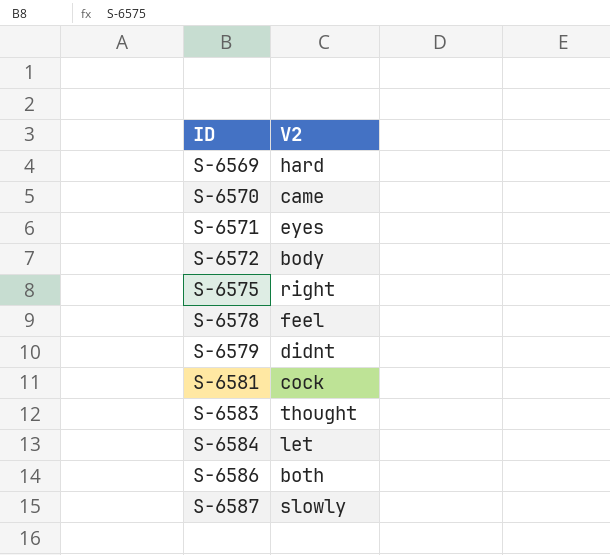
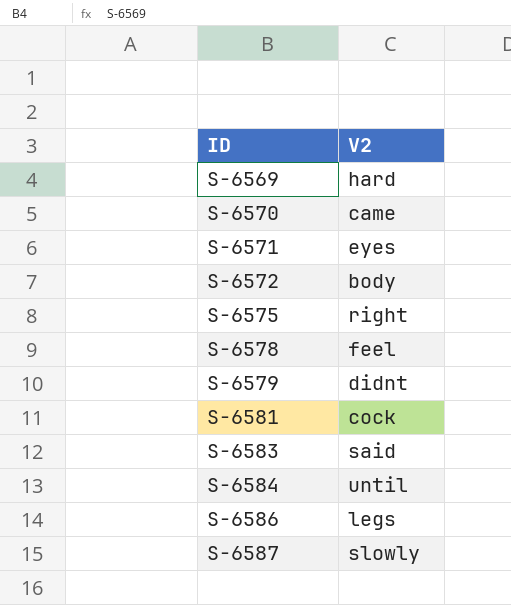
S-6583 | V2: thought -> said
S-6584 | V2: let -> until
S-6586 | V2: both -> legs

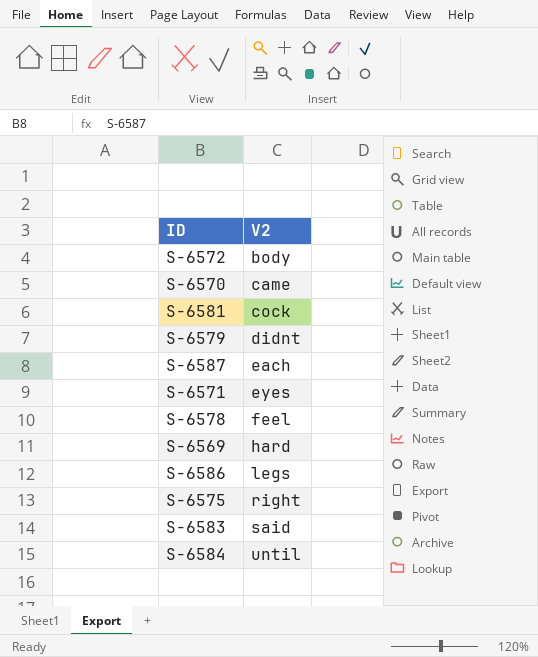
row order: ID ascending -> V2 ascending
S-6587 | V2: slowly -> each

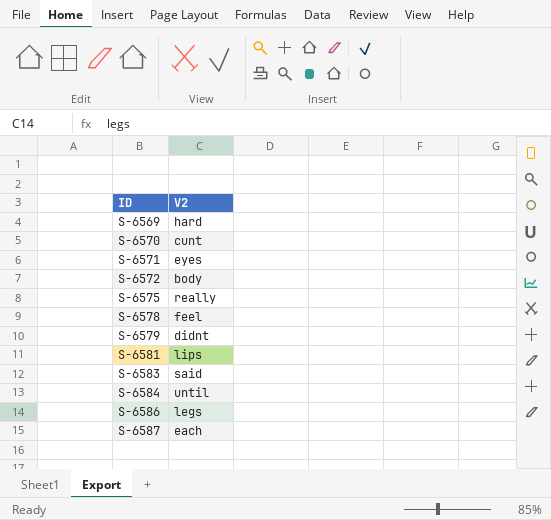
row order: V2 ascending -> ID ascending
S-6570 | V2: came -> cunt
S-6575 | V2: right -> really
S-6581 | V2: cock -> lips

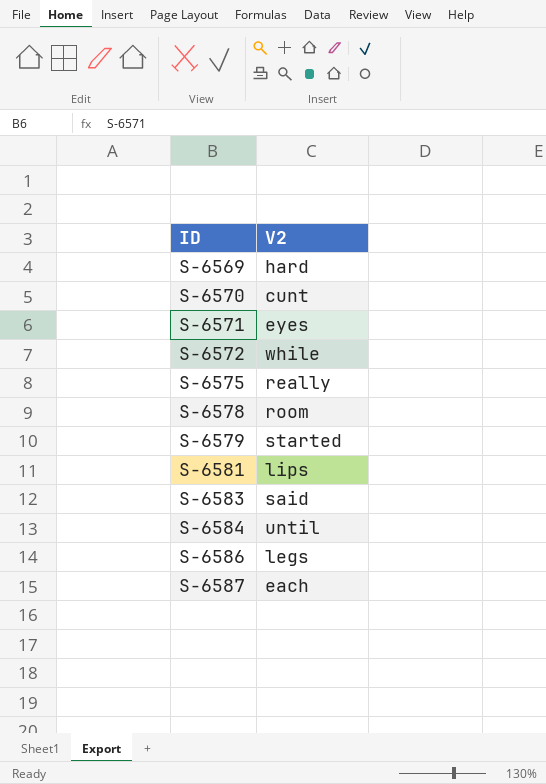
S-6572 | V2: body -> while
S-6578 | V2: feel -> room
S-6579 | V2: didnt -> started

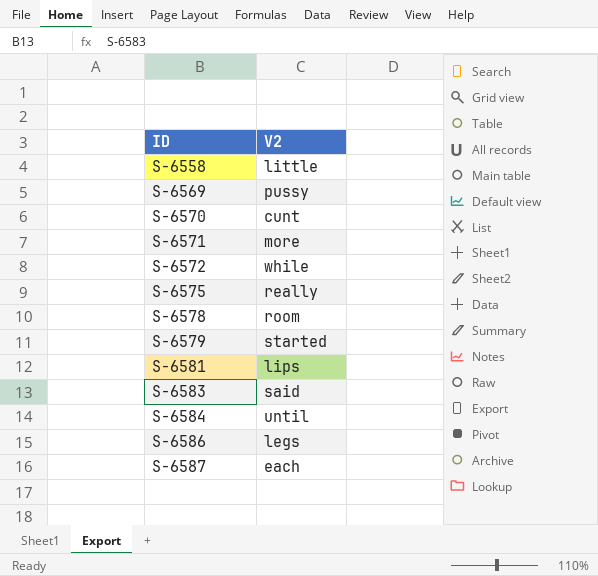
row S-6558: none -> little
S-6569 | V2: hard -> pussy
S-6571 | V2: eyes -> more

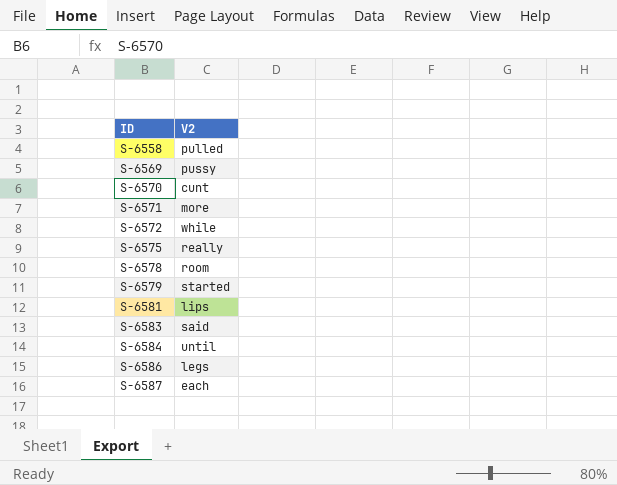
S-6558 | V2: little -> pulled

